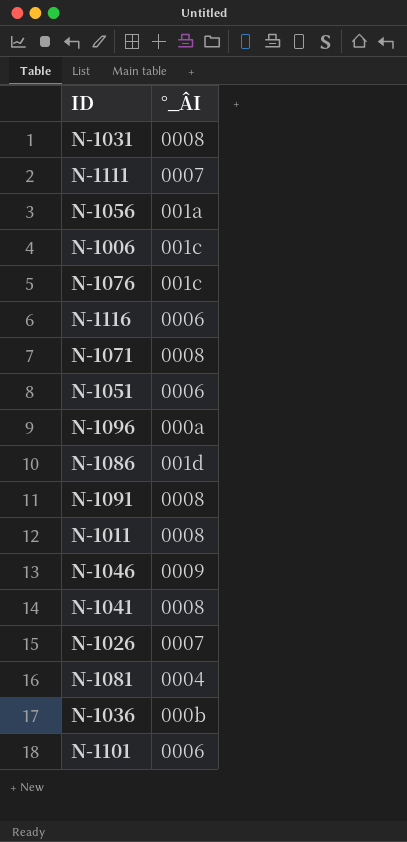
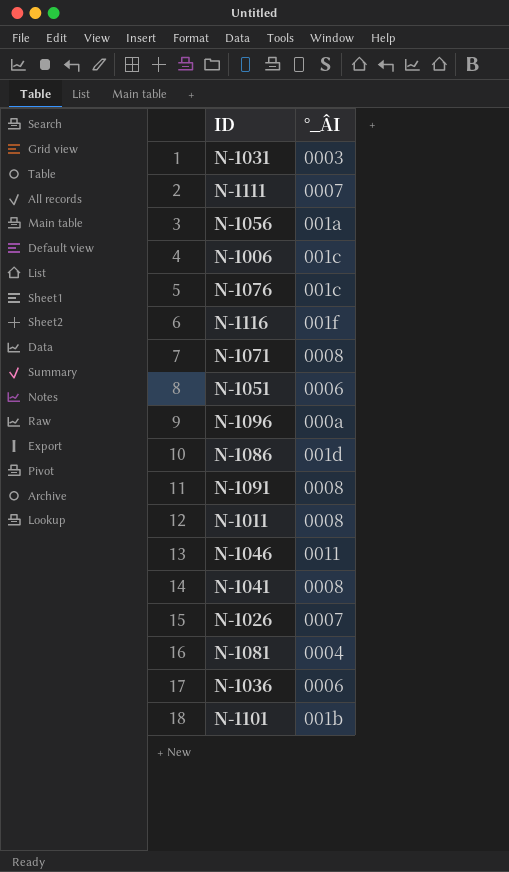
N-1031 | °_ÂI: 0008 -> 0003
N-1116 | °_ÂI: 0006 -> 001f
N-1046 | °_ÂI: 0009 -> 0011
N-1036 | °_ÂI: 000b -> 0006
N-1101 | °_ÂI: 0006 -> 001b

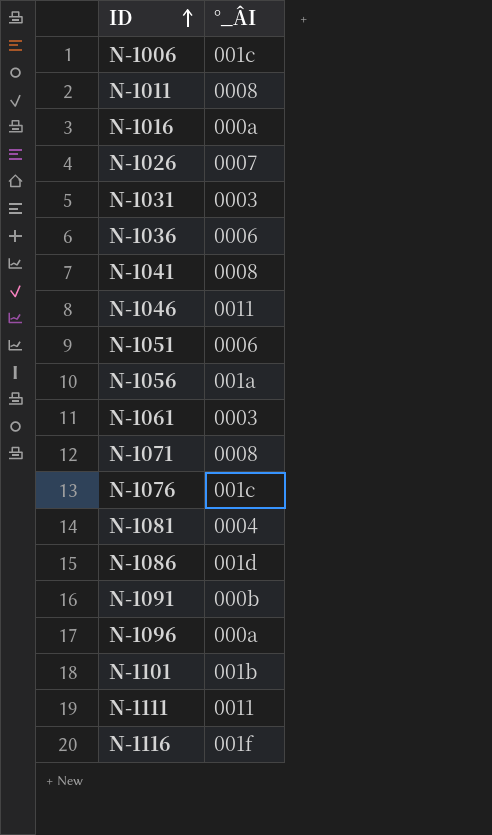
row order: none -> ID ascending
row N-1016: none -> 000a
row N-1061: none -> 0003
N-1091 | °_ÂI: 0008 -> 000b
N-1111 | °_ÂI: 0007 -> 0011

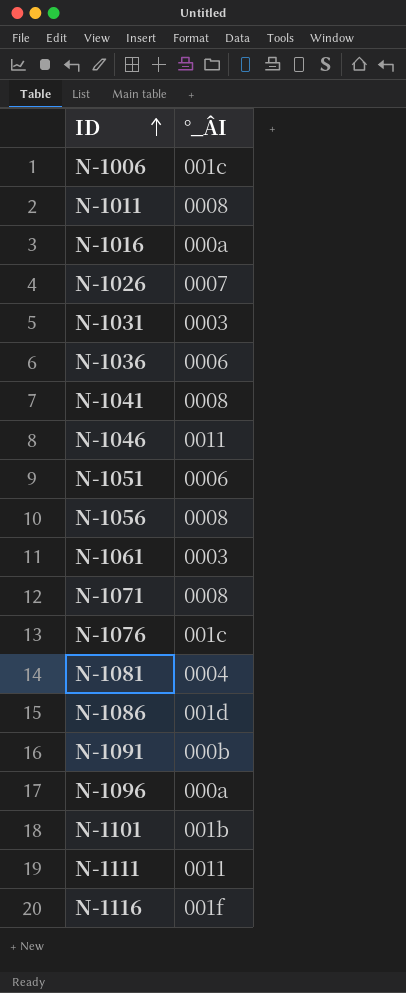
N-1056 | °_ÂI: 001a -> 0008

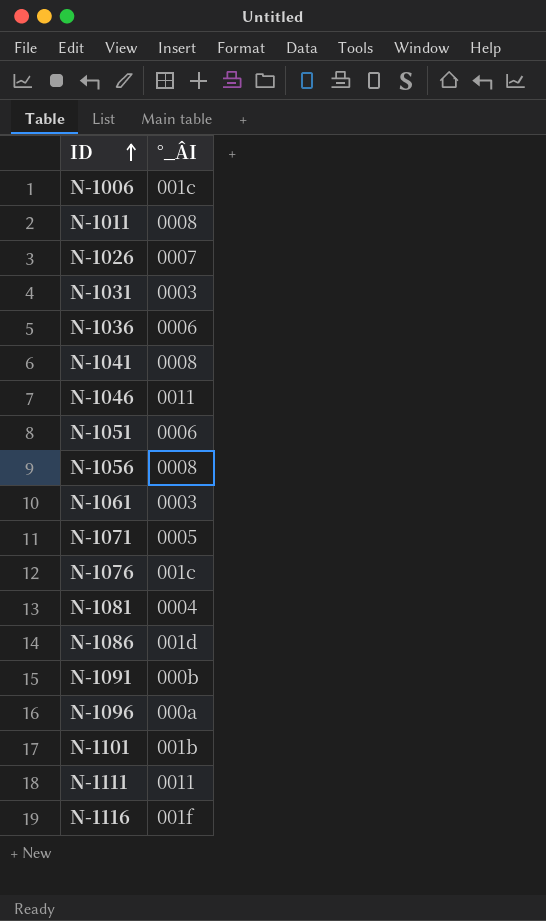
row N-1016: 000a -> none
N-1071 | °_ÂI: 0008 -> 0005

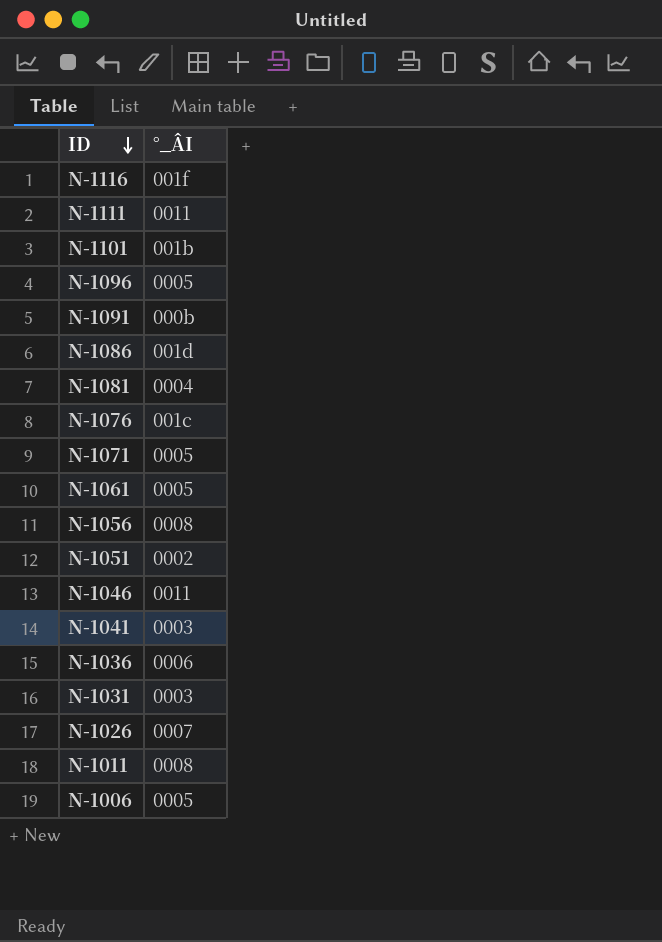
row order: ID ascending -> ID descending
N-1096 | °_ÂI: 000a -> 0005
N-1061 | °_ÂI: 0003 -> 0005
N-1051 | °_ÂI: 0006 -> 0002
N-1041 | °_ÂI: 0008 -> 0003
N-1006 | °_ÂI: 001c -> 0005

